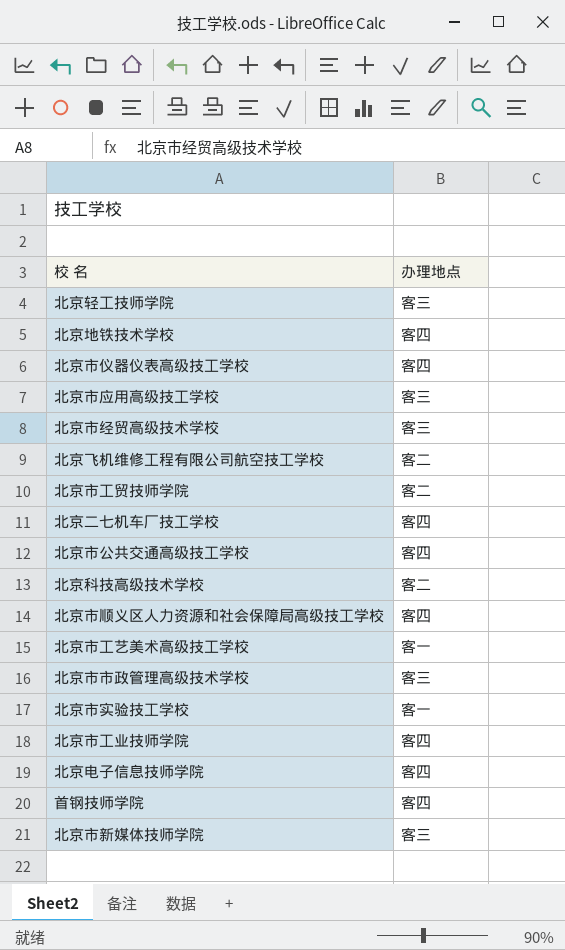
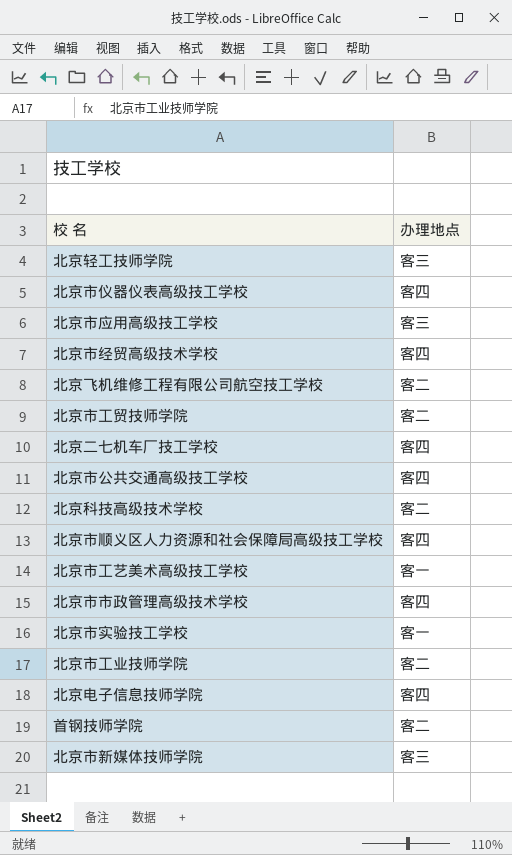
row 北京地铁技术学校: 客四 -> none
北京市经贸高级技术学校 | 办理地点: 客三 -> 客四
北京市市政管理高级技术学校 | 办理地点: 客三 -> 客四
北京市工业技师学院 | 办理地点: 客四 -> 客二
首钢技师学院 | 办理地点: 客四 -> 客二

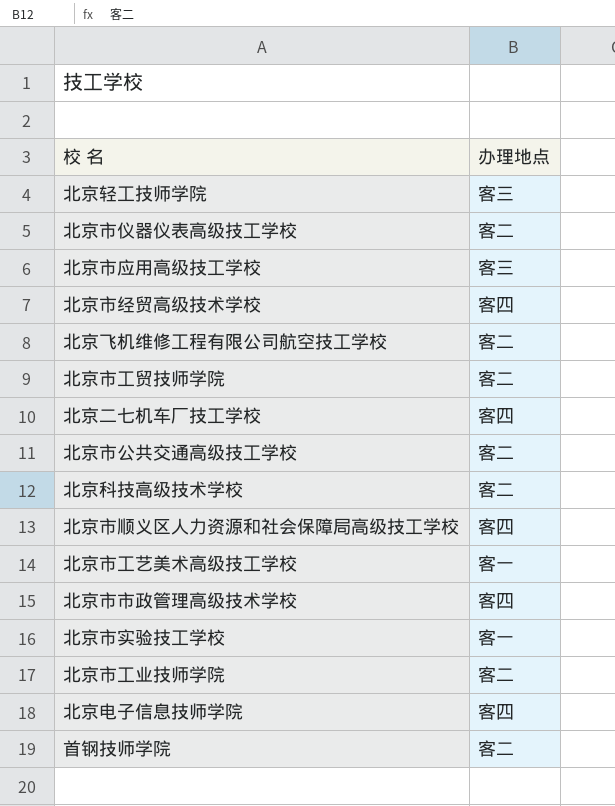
row 北京市新媒体技师学院: 客三 -> none
北京市仪器仪表高级技工学校 | 办理地点: 客四 -> 客二
北京市公共交通高级技工学校 | 办理地点: 客四 -> 客二

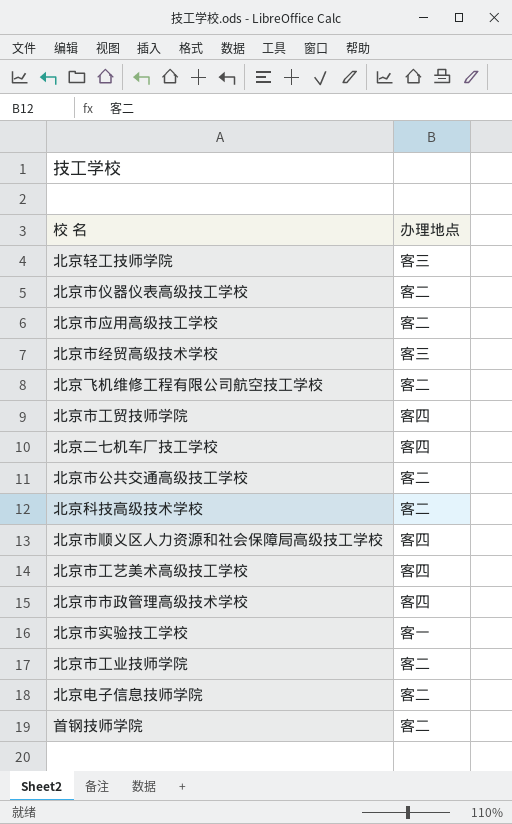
北京市应用高级技工学校 | 办理地点: 客三 -> 客二
北京市经贸高级技术学校 | 办理地点: 客四 -> 客三
北京市工贸技师学院 | 办理地点: 客二 -> 客四
北京市工艺美术高级技工学校 | 办理地点: 客一 -> 客四
北京电子信息技师学院 | 办理地点: 客四 -> 客二

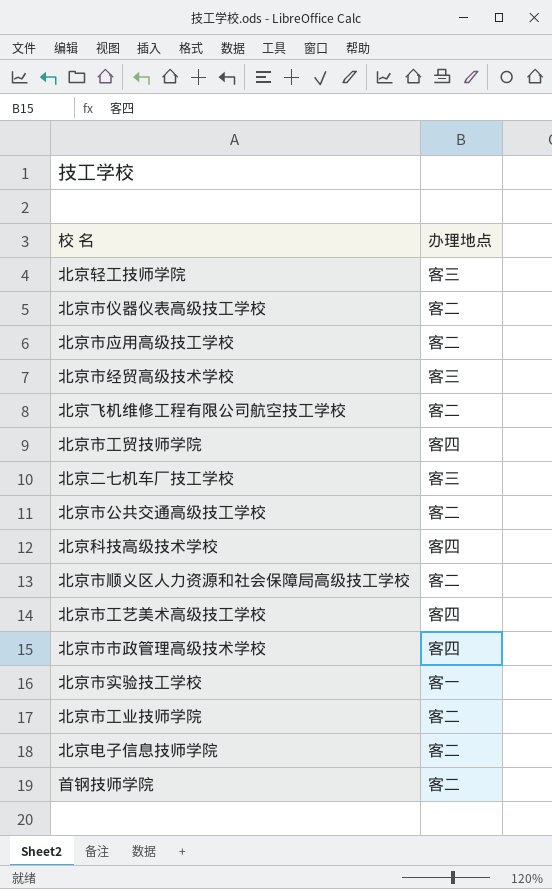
北京二七机车厂技工学校 | 办理地点: 客四 -> 客三
北京科技高级技术学校 | 办理地点: 客二 -> 客四
北京市顺义区人力资源和社会保障局高级技工学校 | 办理地点: 客四 -> 客二

